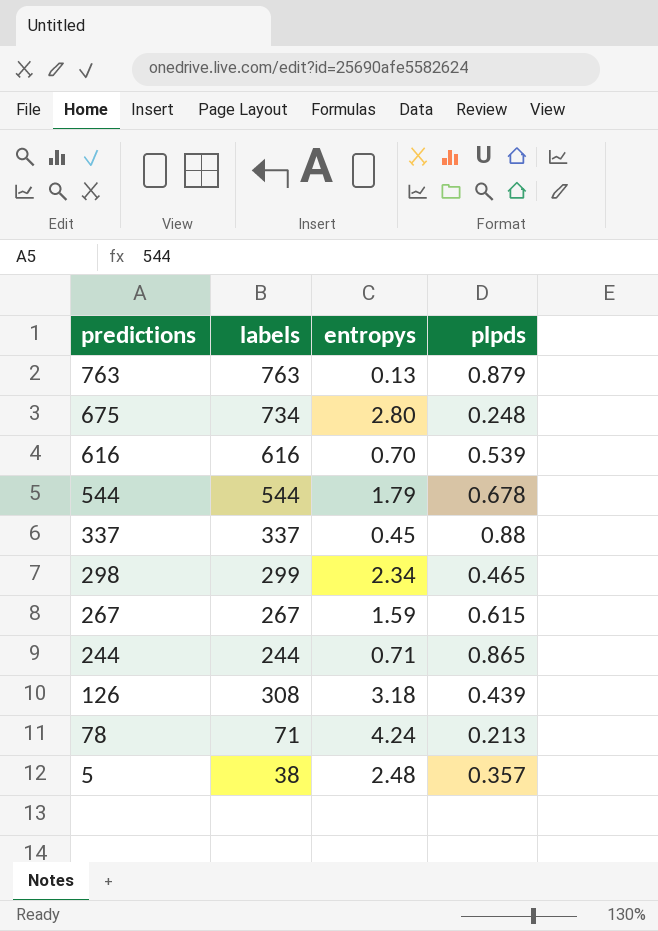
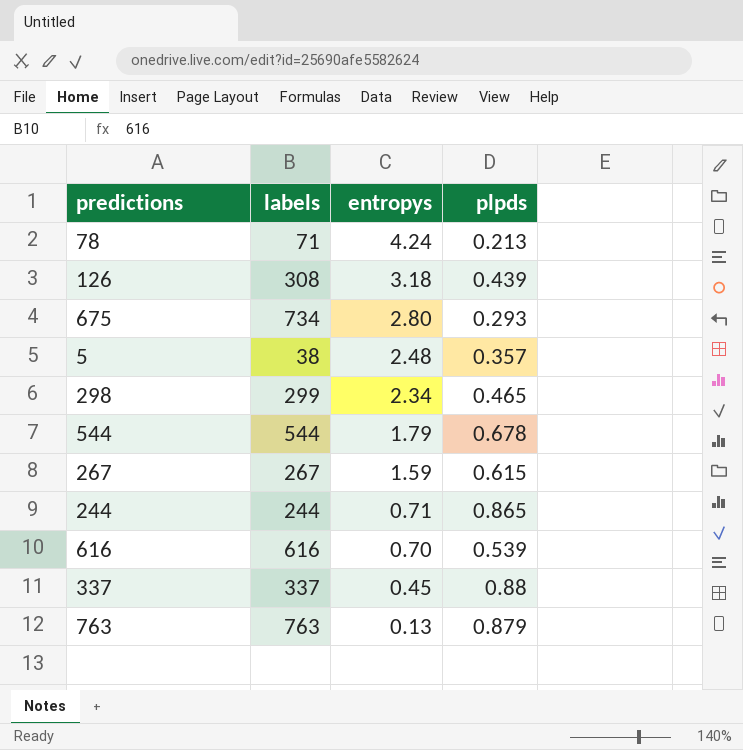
row order: predictions descending -> entropys descending
675 | plpds: 0.248 -> 0.293

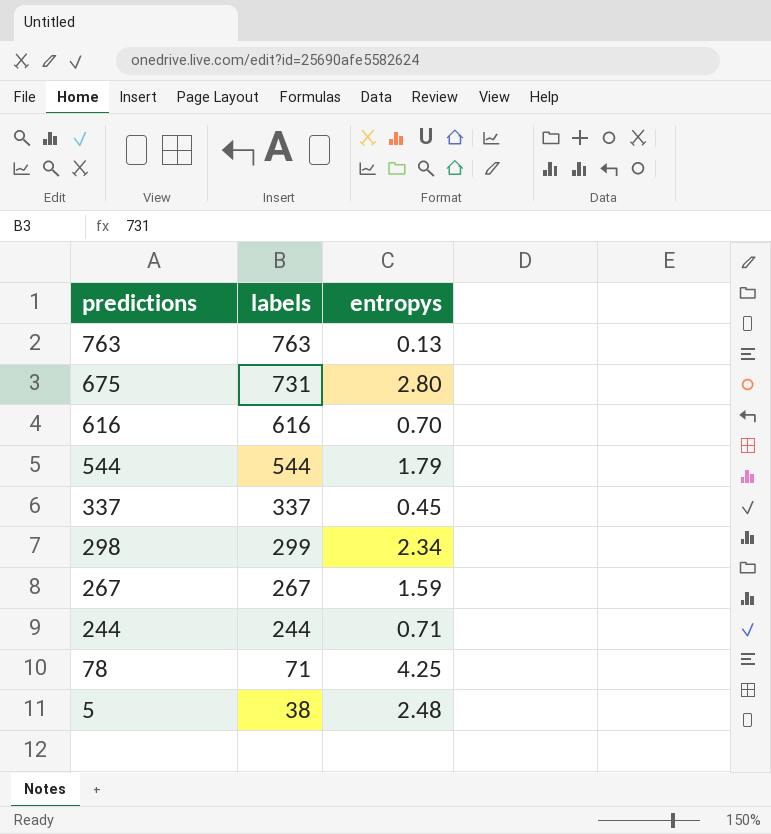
row order: entropys descending -> predictions descending
column plpds | position: 4 -> none
row 126: 308 | 3.18 | 0.439 -> none
675 | labels: 734 -> 731
78 | entropys: 4.24 -> 4.25

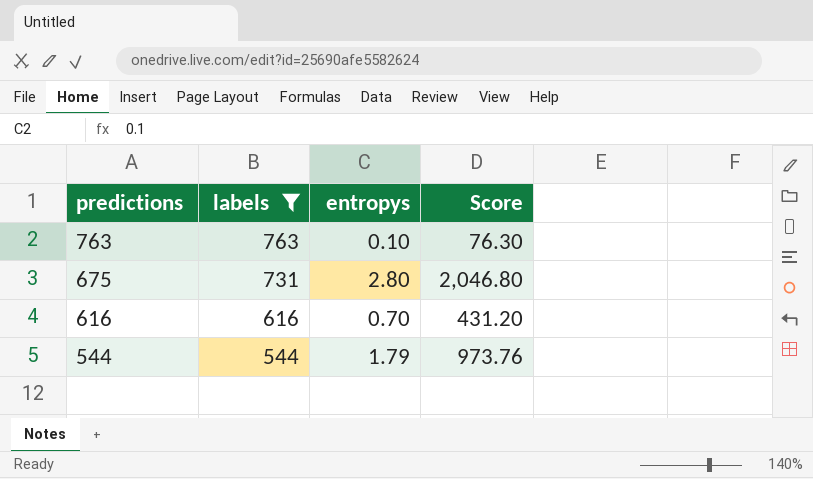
filter: none -> labels >= 544
column Score | formula: none -> [labels] * [entropys]
763 | entropys: 0.13 -> 0.10

